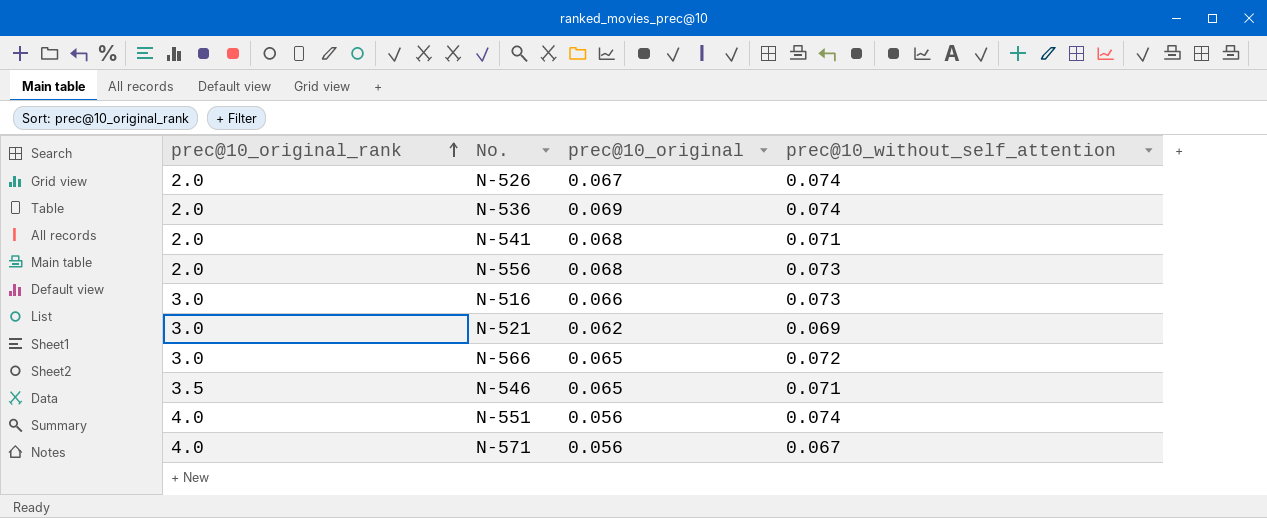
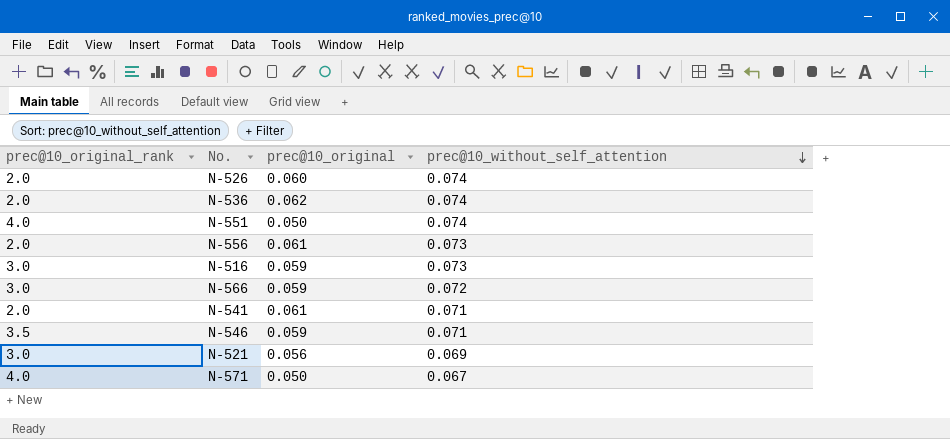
row order: prec@10_original_rank ascending -> prec@10_without_self_attention descending
N-526 | prec@10_original: 0.067 -> 0.060
N-536 | prec@10_original: 0.069 -> 0.062
N-551 | prec@10_original: 0.056 -> 0.050
N-556 | prec@10_original: 0.068 -> 0.061
N-516 | prec@10_original: 0.066 -> 0.059
N-566 | prec@10_original: 0.065 -> 0.059
N-541 | prec@10_original: 0.068 -> 0.061
N-546 | prec@10_original: 0.065 -> 0.059
N-521 | prec@10_original: 0.062 -> 0.056
N-571 | prec@10_original: 0.056 -> 0.050

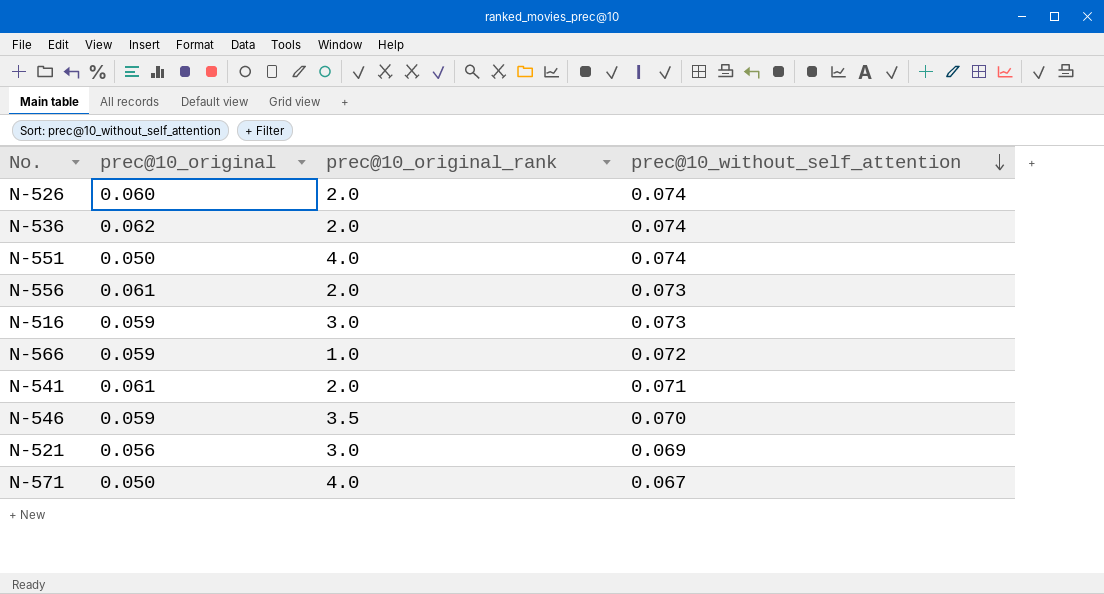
column prec@10_original_rank | position: 1 -> 3
N-566 | prec@10_original_rank: 3.0 -> 1.0
N-546 | prec@10_without_self_attention: 0.071 -> 0.070

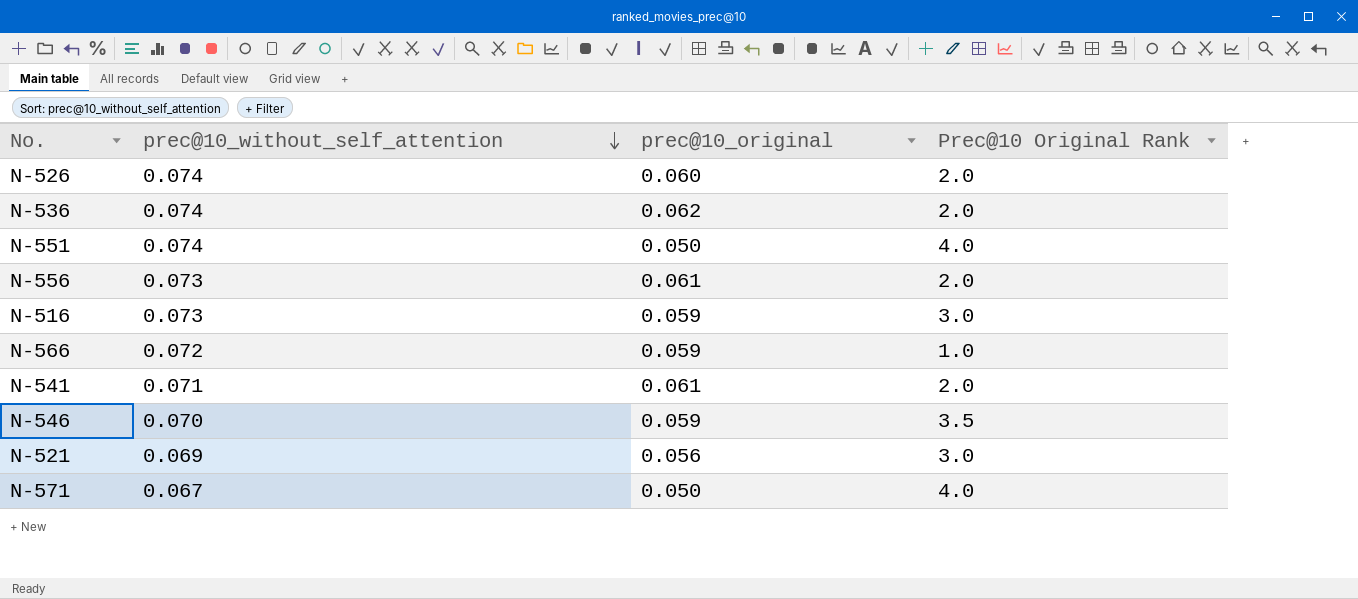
column prec@10_without_self_attention | position: 4 -> 2
column name: prec@10_original_rank -> Prec@10 Original Rank

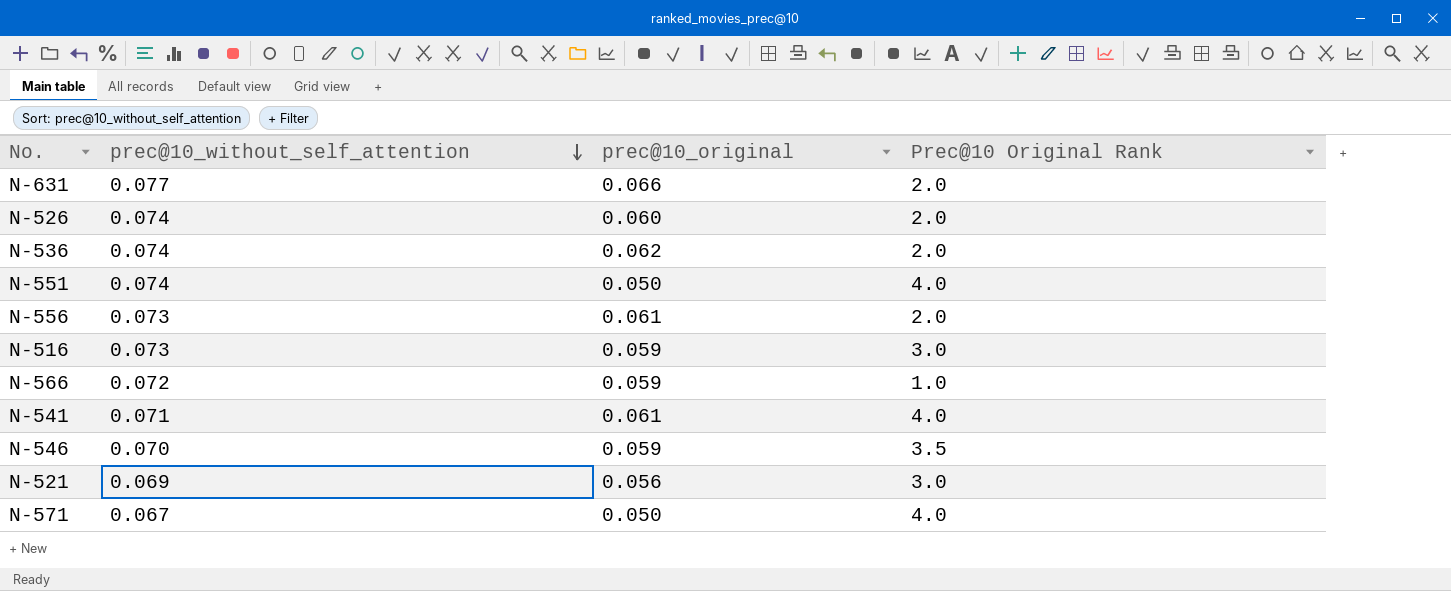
row N-631: none -> 0.077 | 0.066 | 2.0
N-541 | Prec@10 Original Rank: 2.0 -> 4.0

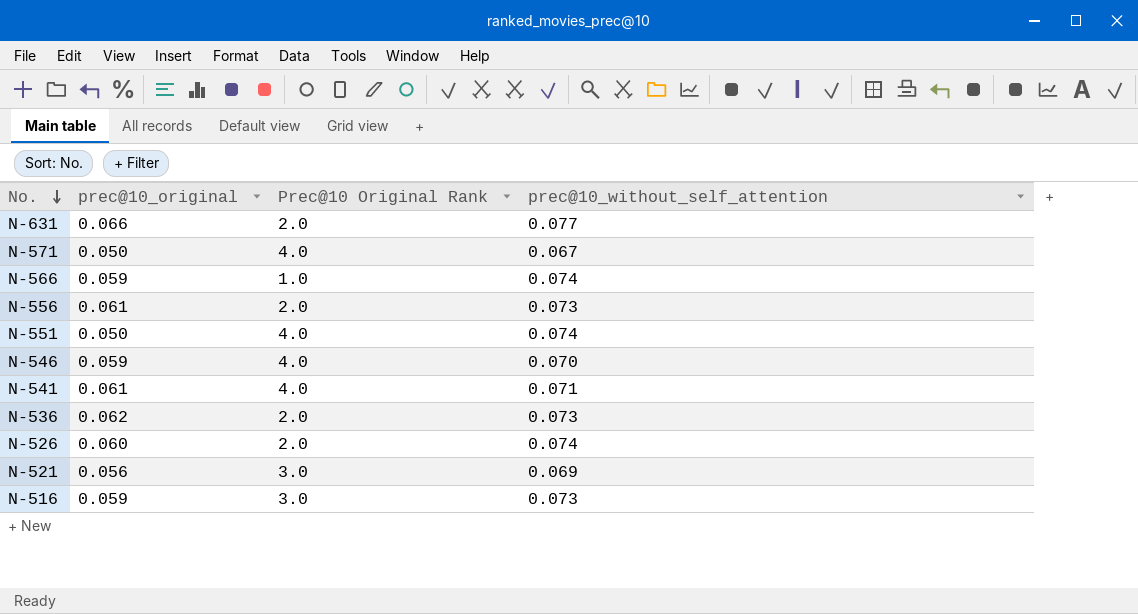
row order: prec@10_without_self_attention descending -> No. descending
column prec@10_without_self_attention | position: 2 -> 4
N-566 | prec@10_without_self_attention: 0.072 -> 0.074
N-546 | Prec@10 Original Rank: 3.5 -> 4.0
N-536 | prec@10_without_self_attention: 0.074 -> 0.073

